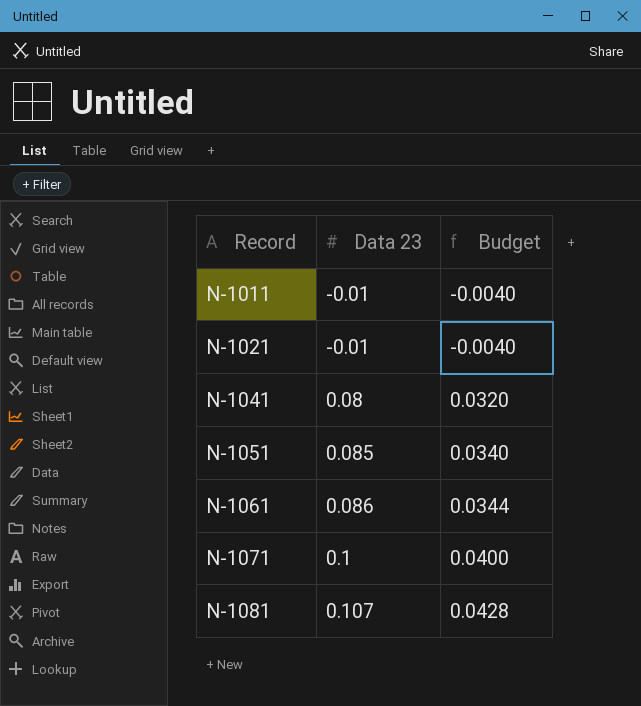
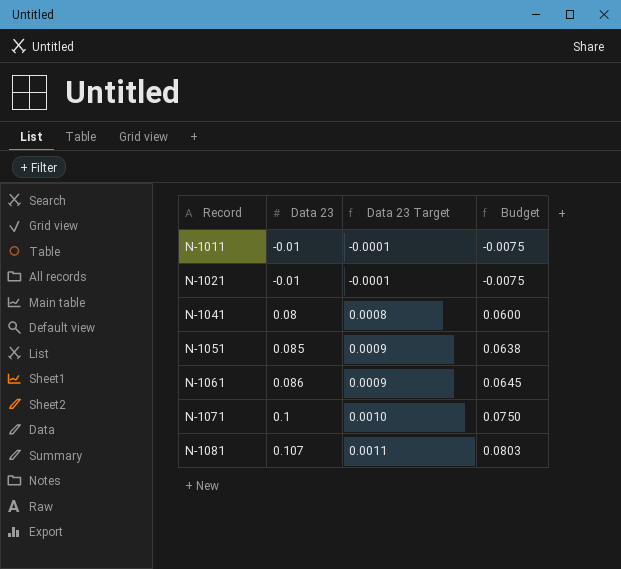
column Data 23 Target | formula: none -> [Data 23] * 0.01
column Budget | formula: [Data 23] * 0.4 -> [Data 23] * 0.75

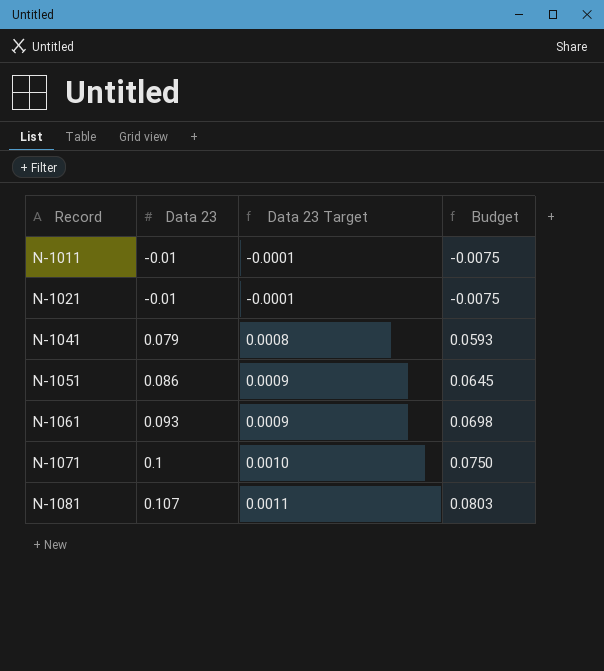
N-1041 | Data 23: 0.08 -> 0.079
N-1041 | Budget: 0.0600 -> 0.0593
N-1051 | Data 23: 0.085 -> 0.086
N-1051 | Budget: 0.0638 -> 0.0645
N-1061 | Data 23: 0.086 -> 0.093
N-1061 | Budget: 0.0645 -> 0.0698

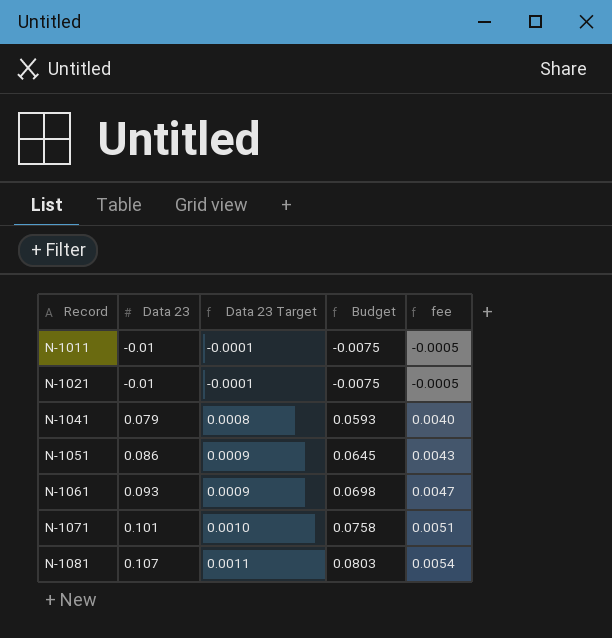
column fee | formula: none -> [Data 23] * 0.05
N-1071 | Data 23: 0.1 -> 0.101
N-1071 | Budget: 0.0750 -> 0.0758

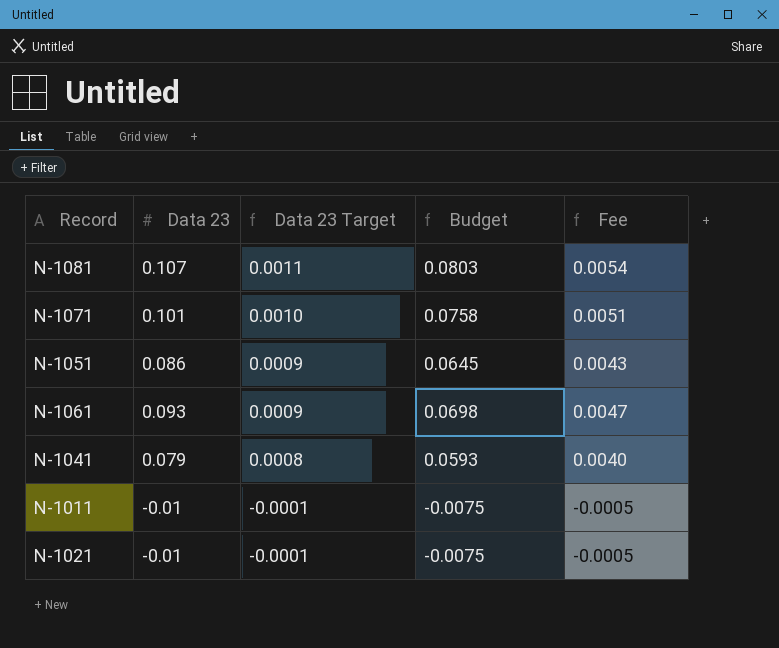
row order: Record ascending -> Data 23 Target descending
column name: fee -> Fee

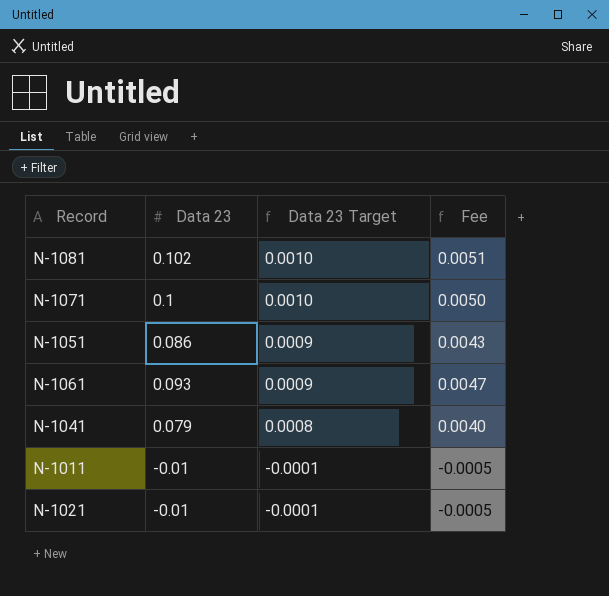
column Budget | formula: [Data 23] * 0.75 -> none
N-1081 | Data 23: 0.107 -> 0.102
N-1081 | Data 23 Target: 0.0011 -> 0.0010
N-1081 | Fee: 0.0054 -> 0.0051
N-1071 | Data 23: 0.101 -> 0.1
N-1071 | Fee: 0.0051 -> 0.0050

